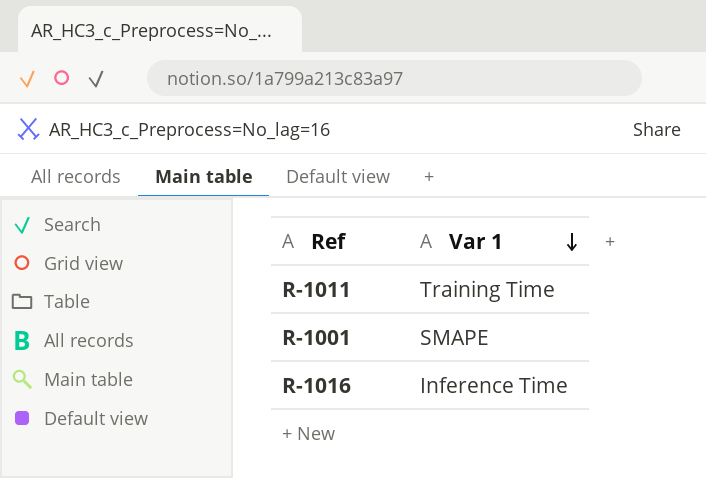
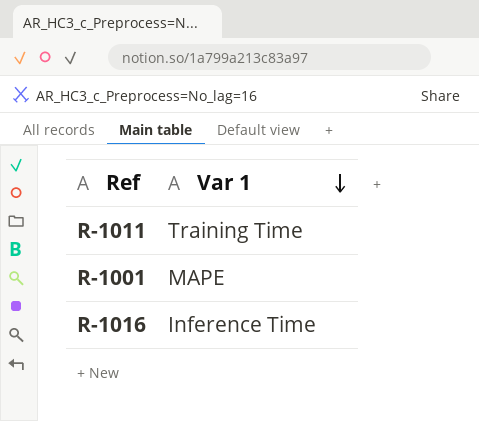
R-1001 | Var 1: SMAPE -> MAPE

